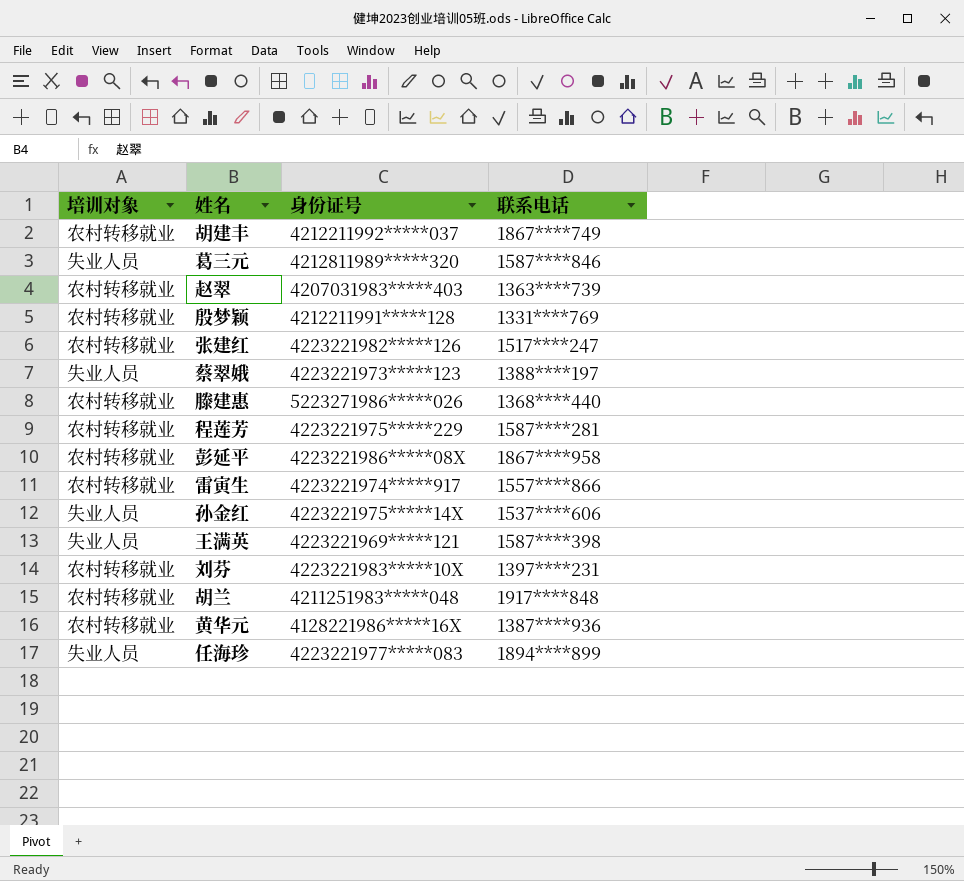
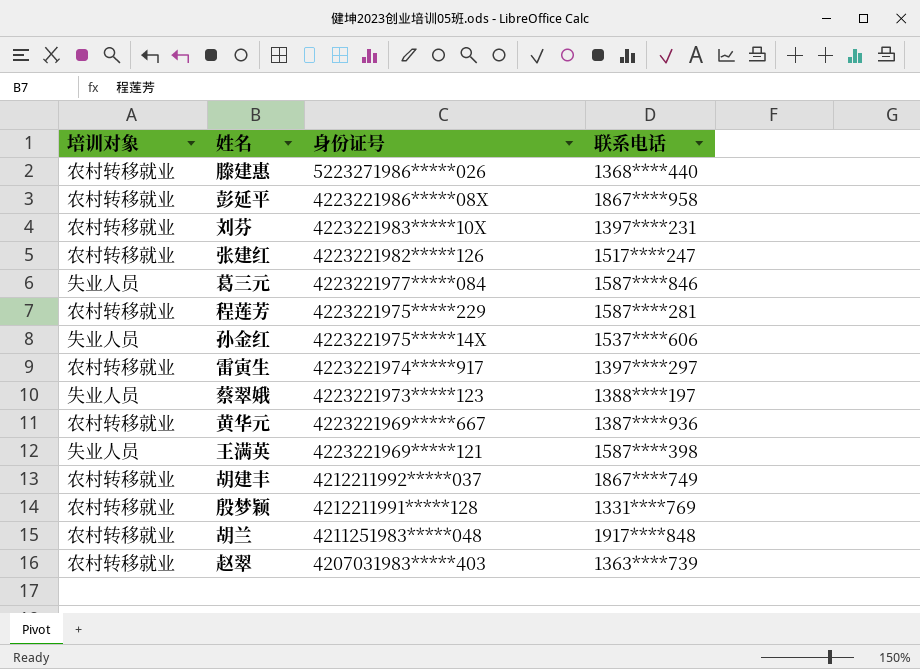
row order: none -> 身份证号 descending
row 任海珍: 失业人员 | 4223221977*****083 | 1894****899 -> none
葛三元 | 身份证号: 4212811989*****320 -> 4223221977*****084
雷寅生 | 联系电话: 1557****866 -> 1397****297
黄华元 | 身份证号: 4128221986*****16X -> 4223221969*****667

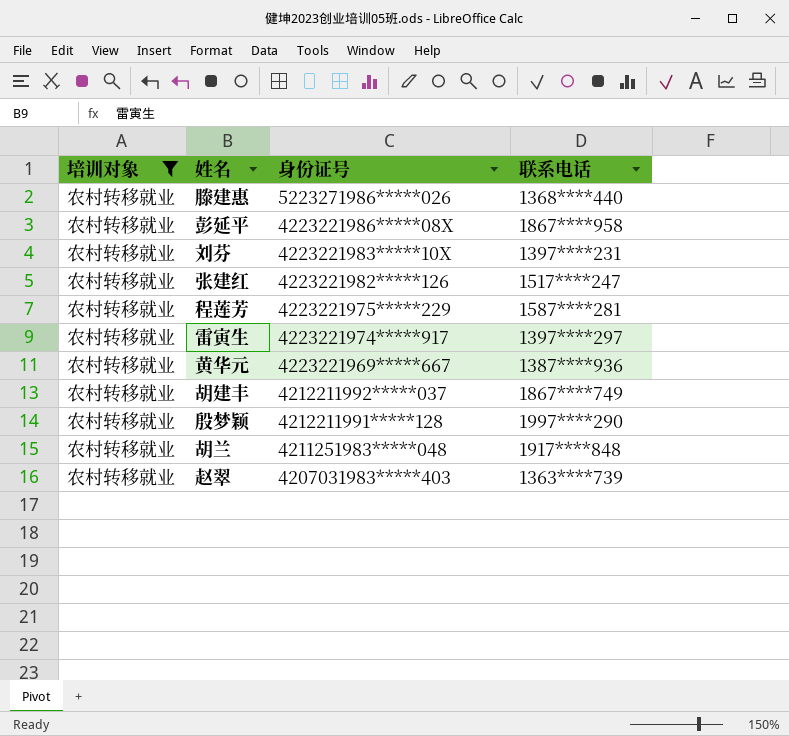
filter: none -> 培训对象 = 农村转移就业
殷梦颖 | 联系电话: 1331****769 -> 1997****290

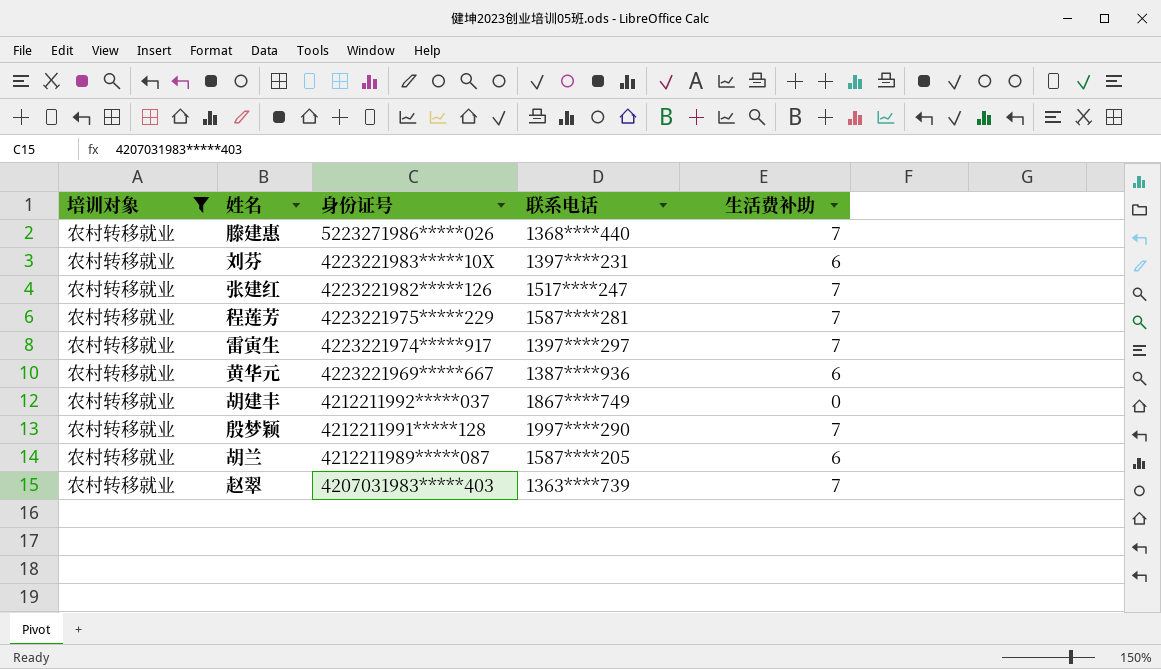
column 生活费补助 | position: none -> 5
row 彭延平: 农村转移就业 | 4223221986*****08X | 1867****958 -> none
胡兰 | 身份证号: 4211251983*****048 -> 4212211989*****087
胡兰 | 联系电话: 1917****848 -> 1587****205

